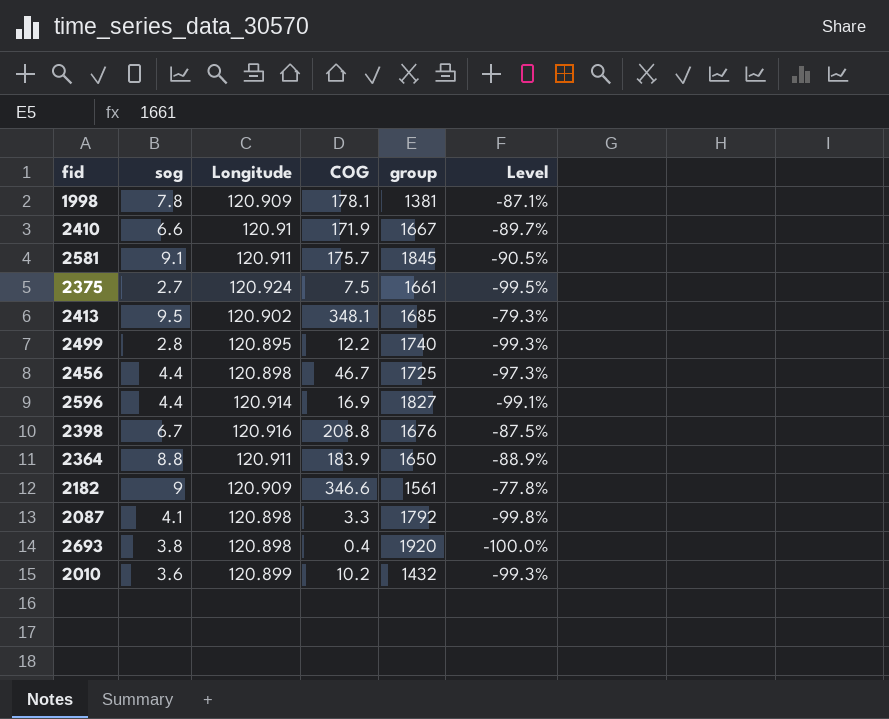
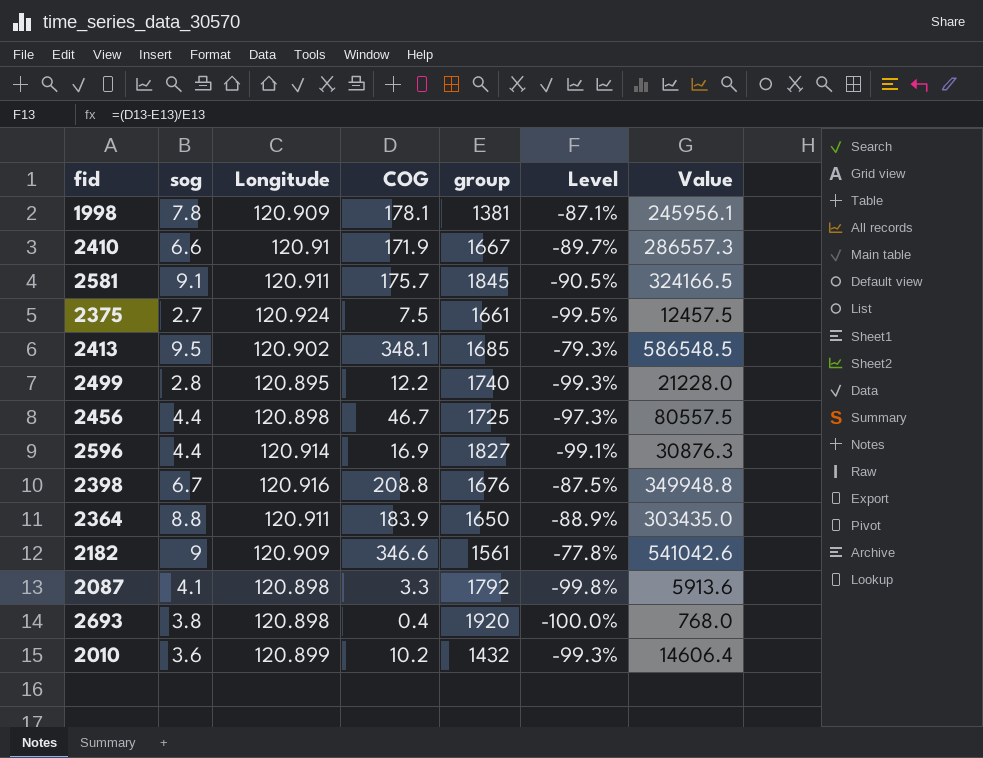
column Value | formula: none -> [COG] * [group]

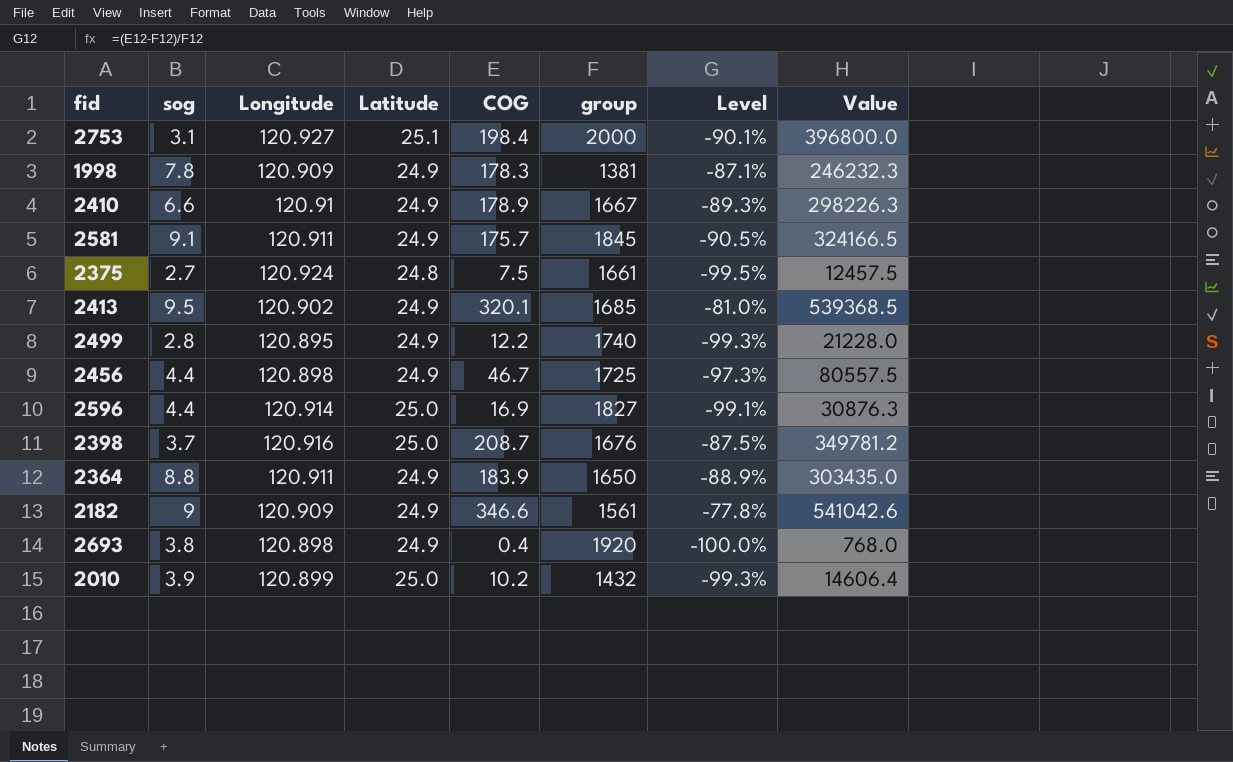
column Latitude | position: none -> 4
row 2087: 4.1 | 120.898 | 3.3 | 1792 | -99.8% | 5913.6 -> none
row 2753: none -> 3.1 | 120.927 | 25.1 | 198.4 | 2000 | -90.1% | 396800.0
1998 | COG: 178.1 -> 178.3
1998 | Value: 245956.1 -> 246232.3
2410 | COG: 171.9 -> 178.9
2410 | Level: -89.7% -> -89.3%
2410 | Value: 286557.3 -> 298226.3
2413 | COG: 348.1 -> 320.1
2413 | Level: -79.3% -> -81.0%
2413 | Value: 586548.5 -> 539368.5
2398 | sog: 6.7 -> 3.7
2398 | COG: 208.8 -> 208.7
2398 | Value: 349948.8 -> 349781.2
2010 | sog: 3.6 -> 3.9

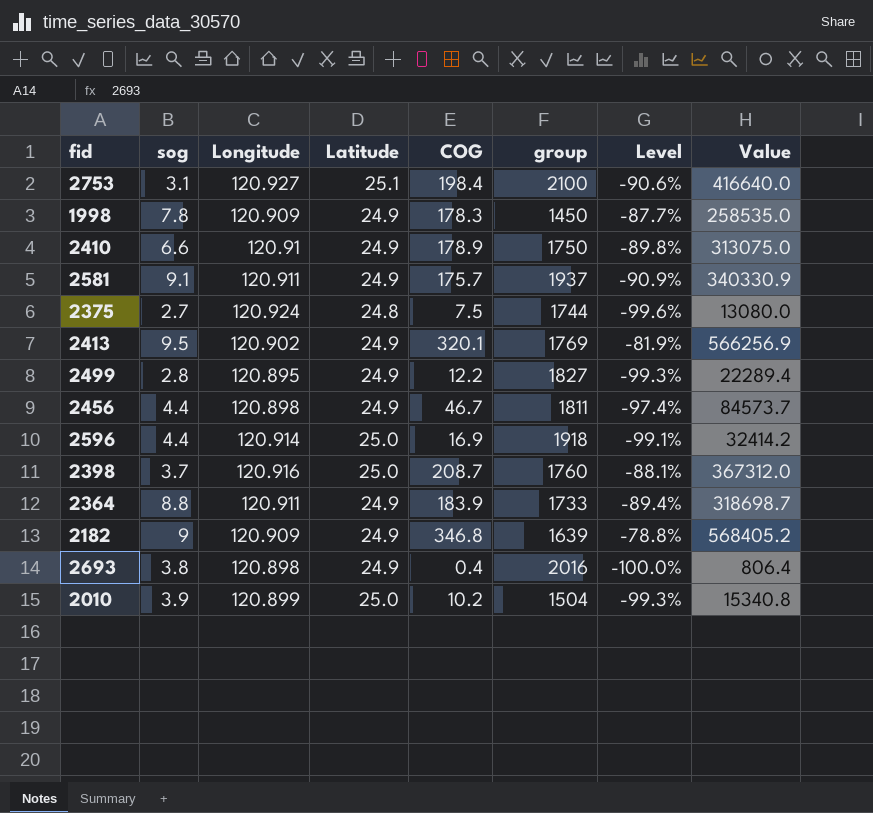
2753 | group: 2000 -> 2100
2753 | Level: -90.1% -> -90.6%
2753 | Value: 396800.0 -> 416640.0
1998 | group: 1381 -> 1450
1998 | Level: -87.1% -> -87.7%
1998 | Value: 246232.3 -> 258535.0
2410 | group: 1667 -> 1750
2410 | Level: -89.3% -> -89.8%
2410 | Value: 298226.3 -> 313075.0
2581 | group: 1845 -> 1937
2581 | Level: -90.5% -> -90.9%
2581 | Value: 324166.5 -> 340330.9
2375 | group: 1661 -> 1744
2375 | Level: -99.5% -> -99.6%
2375 | Value: 12457.5 -> 13080.0
2413 | group: 1685 -> 1769
2413 | Level: -81.0% -> -81.9%
2413 | Value: 539368.5 -> 566256.9
2499 | group: 1740 -> 1827
2499 | Value: 21228.0 -> 22289.4
2456 | group: 1725 -> 1811
2456 | Level: -97.3% -> -97.4%
2456 | Value: 80557.5 -> 84573.7
2596 | group: 1827 -> 1918
2596 | Value: 30876.3 -> 32414.2
2398 | group: 1676 -> 1760
2398 | Level: -87.5% -> -88.1%
2398 | Value: 349781.2 -> 367312.0
2364 | group: 1650 -> 1733
2364 | Level: -88.9% -> -89.4%
2364 | Value: 303435.0 -> 318698.7
2182 | COG: 346.6 -> 346.8
2182 | group: 1561 -> 1639
2182 | Level: -77.8% -> -78.8%
2182 | Value: 541042.6 -> 568405.2
2693 | group: 1920 -> 2016
2693 | Value: 768.0 -> 806.4
2010 | group: 1432 -> 1504
2010 | Value: 14606.4 -> 15340.8

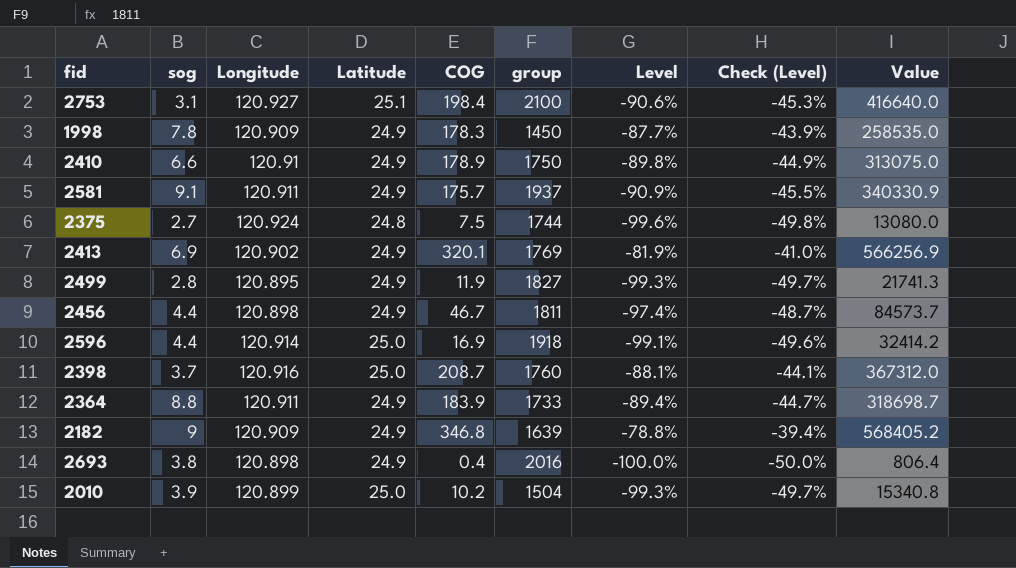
column Check (Level) | formula: none -> [Level] * 0.5
2413 | sog: 9.5 -> 6.9
2499 | COG: 12.2 -> 11.9
2499 | Value: 22289.4 -> 21741.3

